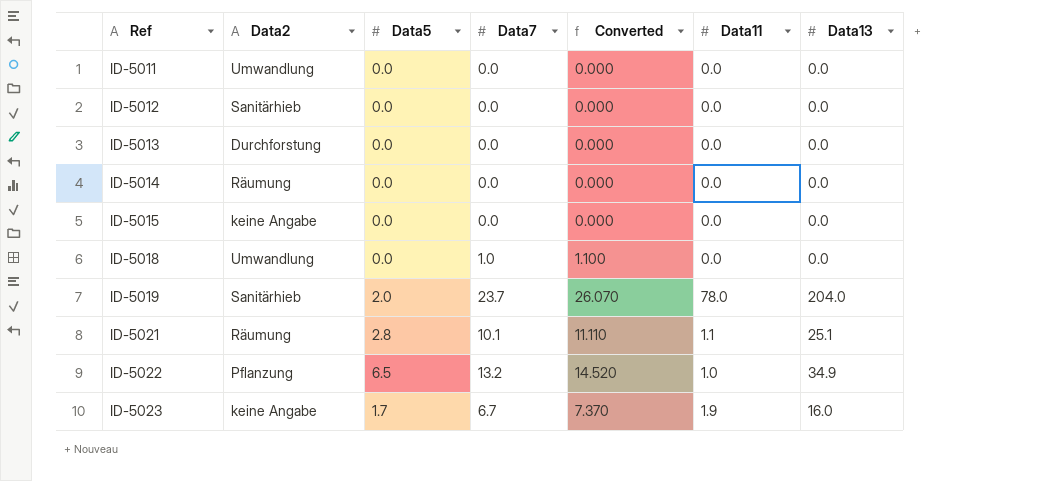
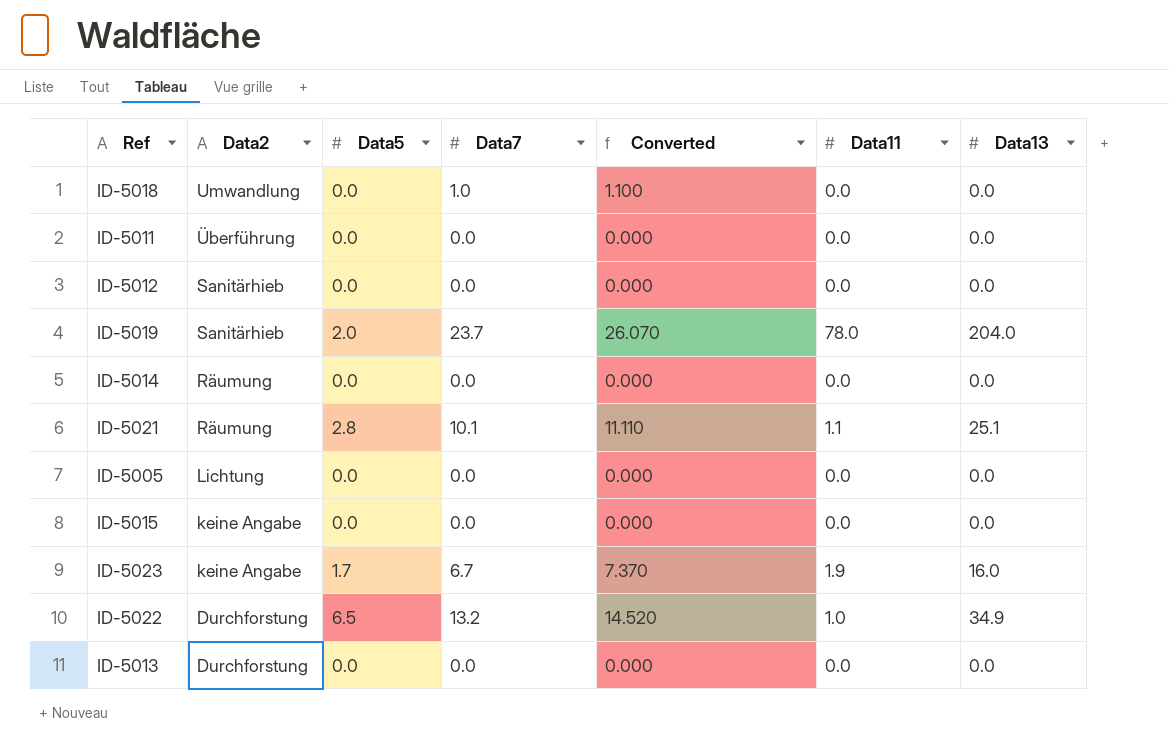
row order: Ref ascending -> Data2 descending
ID-5011 | Data2: Umwandlung -> Überführung
row ID-5005: none -> Lichtung | 0.0 | 0.0 | 0.000 | 0.0 | 0.0
ID-5022 | Data2: Pflanzung -> Durchforstung

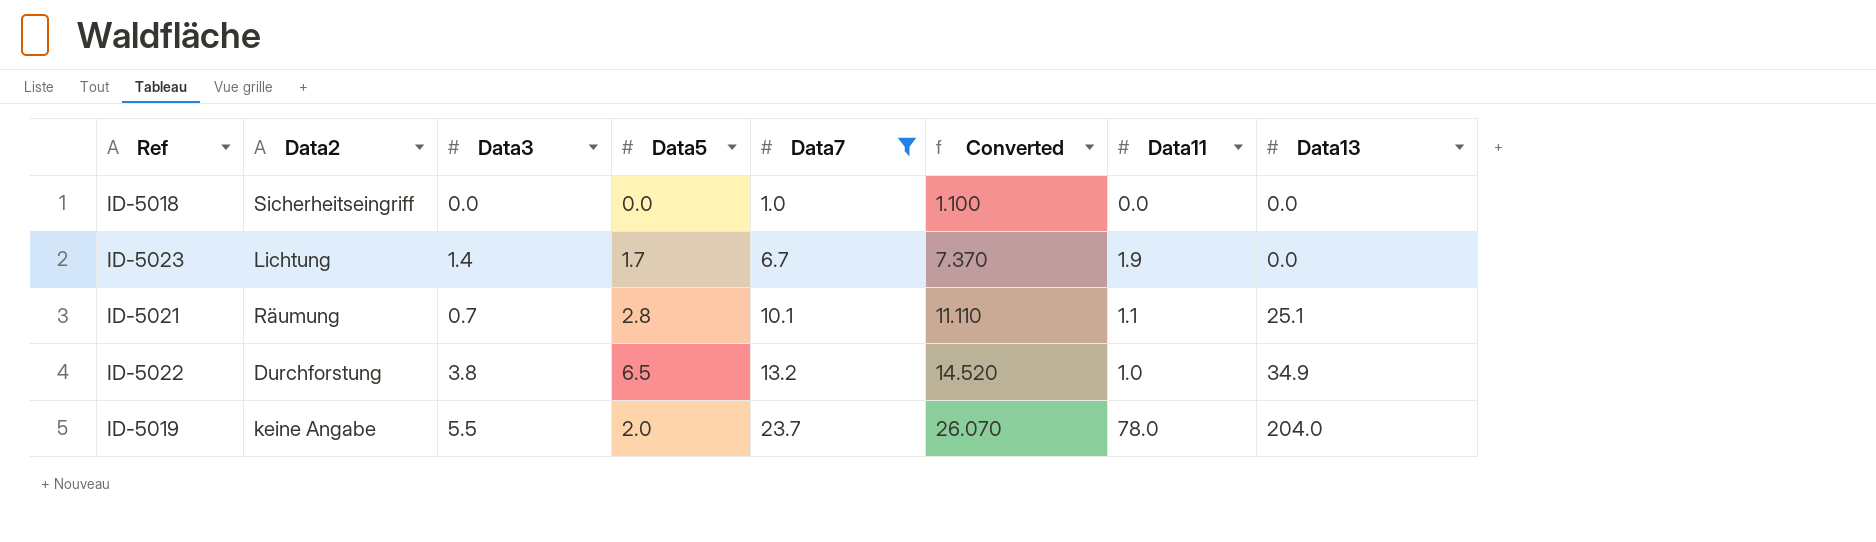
filter: none -> Data7 != 0.0
row order: Data2 descending -> Data7 ascending
column Data3 | position: none -> 3
ID-5018 | Data2: Umwandlung -> Sicherheitseingriff
ID-5023 | Data2: keine Angabe -> Lichtung
ID-5023 | Data13: 16.0 -> 0.0
ID-5019 | Data2: Sanitärhieb -> keine Angabe

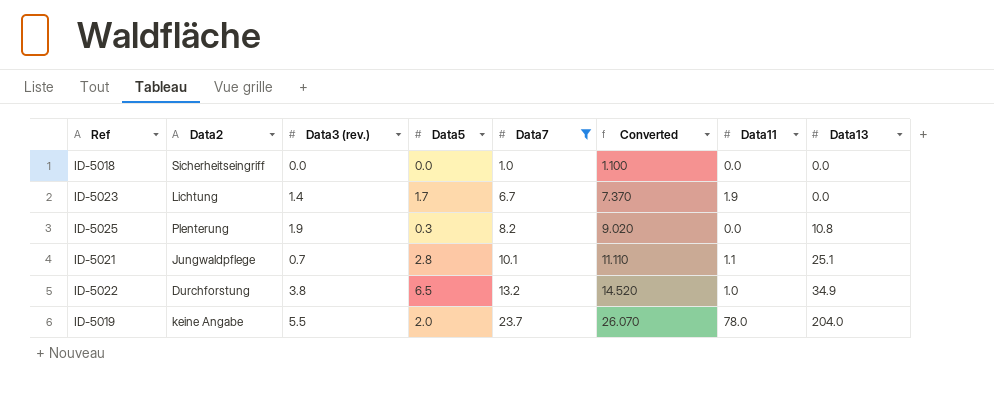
column name: Data3 -> Data3 (rev.)
row ID-5025: none -> Plenterung | 1.9 | 0.3 | 8.2 | 9.020 | 0.0 | 10.8
ID-5021 | Data2: Räumung -> Jungwaldpflege

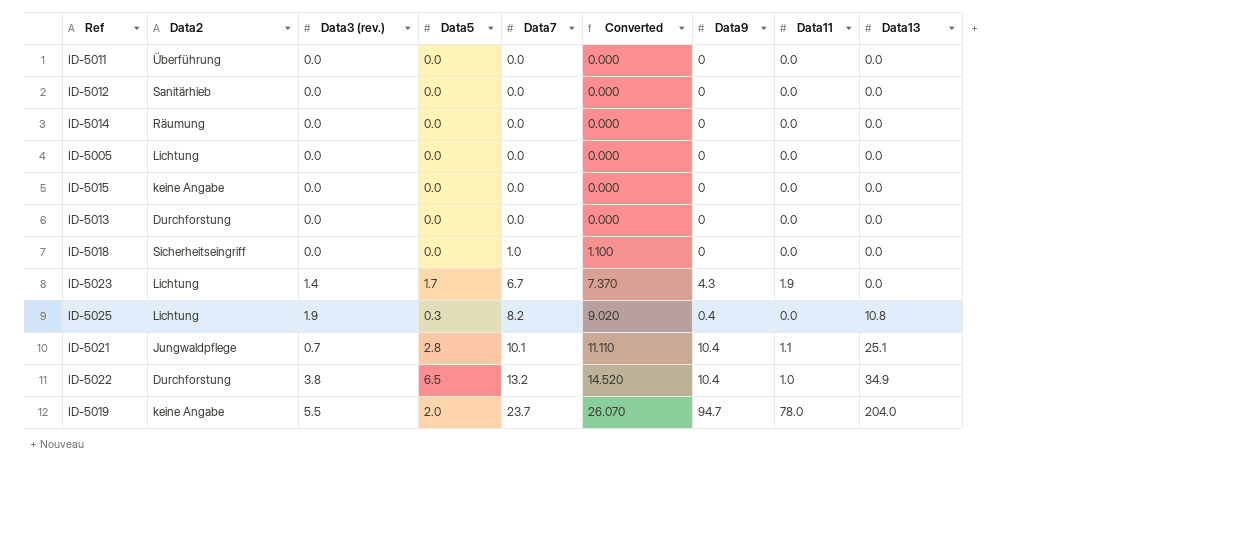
filter: Data7 != 0.0 -> none
column Data9 | position: none -> 7
ID-5025 | Data2: Plenterung -> Lichtung

